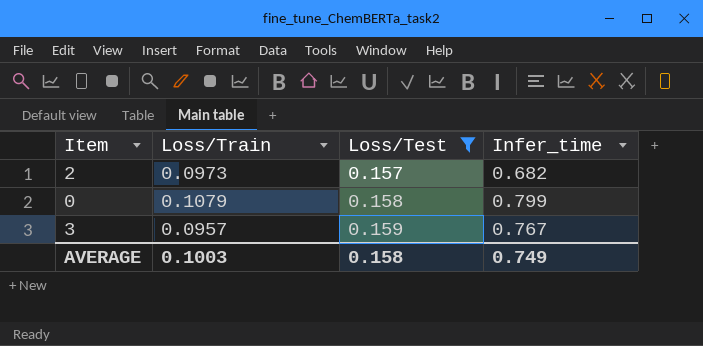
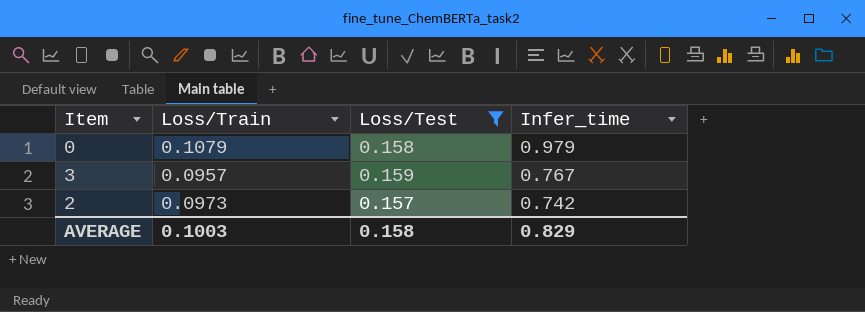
row order: Loss/Test ascending -> Infer_time descending
0 | Infer_time: 0.799 -> 0.979
2 | Infer_time: 0.682 -> 0.742
AVERAGE | Infer_time: 0.749 -> 0.829

